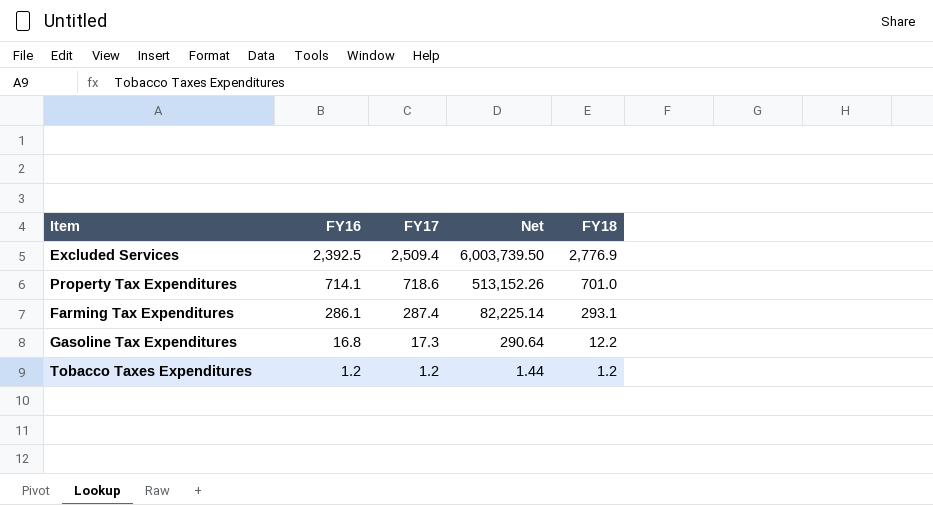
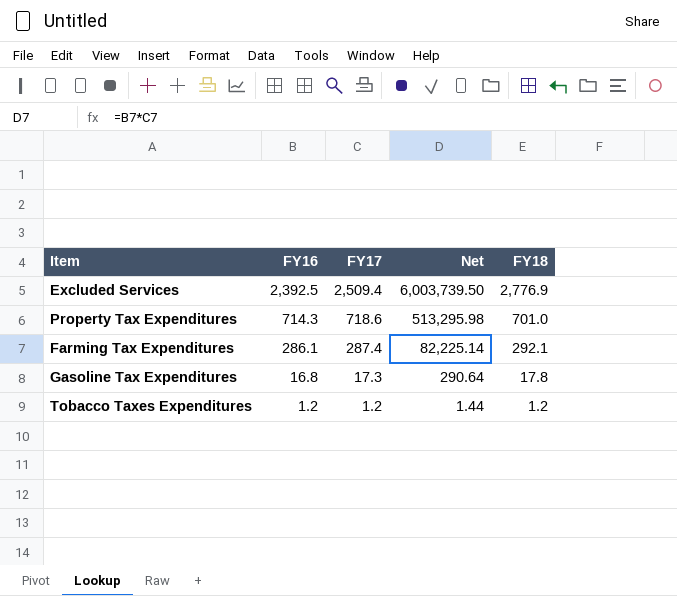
Property Tax Expenditures | FY16: 714.1 -> 714.3
Property Tax Expenditures | Net: 513,152.26 -> 513,295.98
Farming Tax Expenditures | FY18: 293.1 -> 292.1
Gasoline Tax Expenditures | FY18: 12.2 -> 17.8

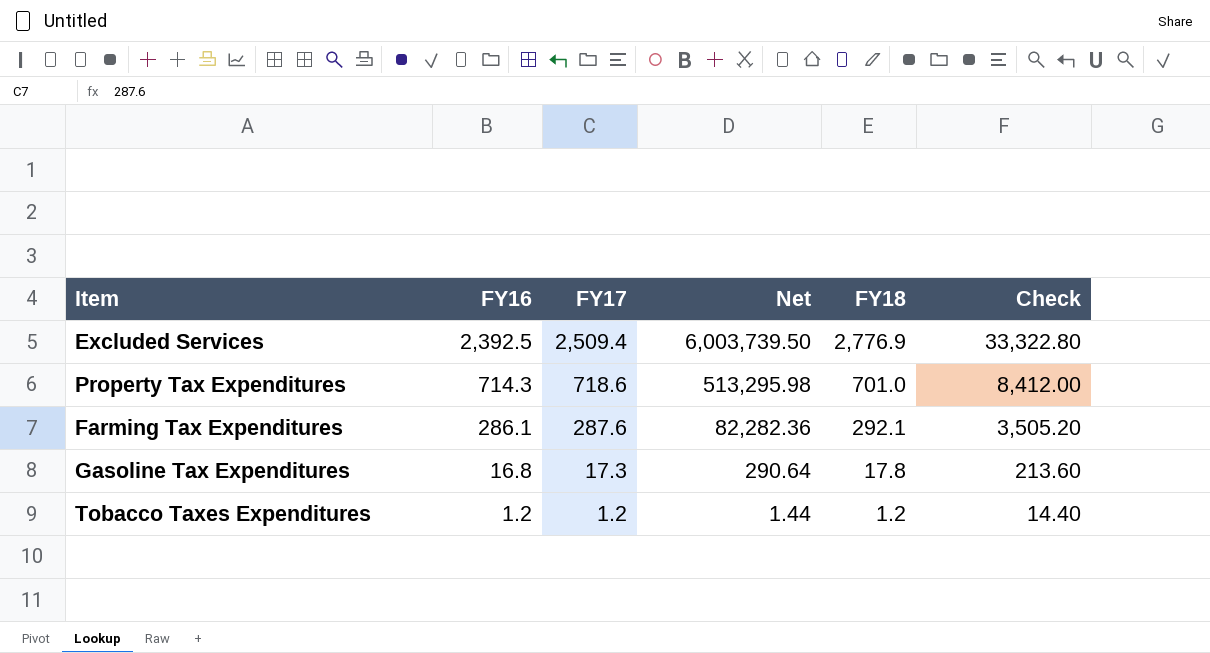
column Check | formula: none -> [FY18] * 12
Farming Tax Expenditures | FY17: 287.4 -> 287.6
Farming Tax Expenditures | Net: 82,225.14 -> 82,282.36

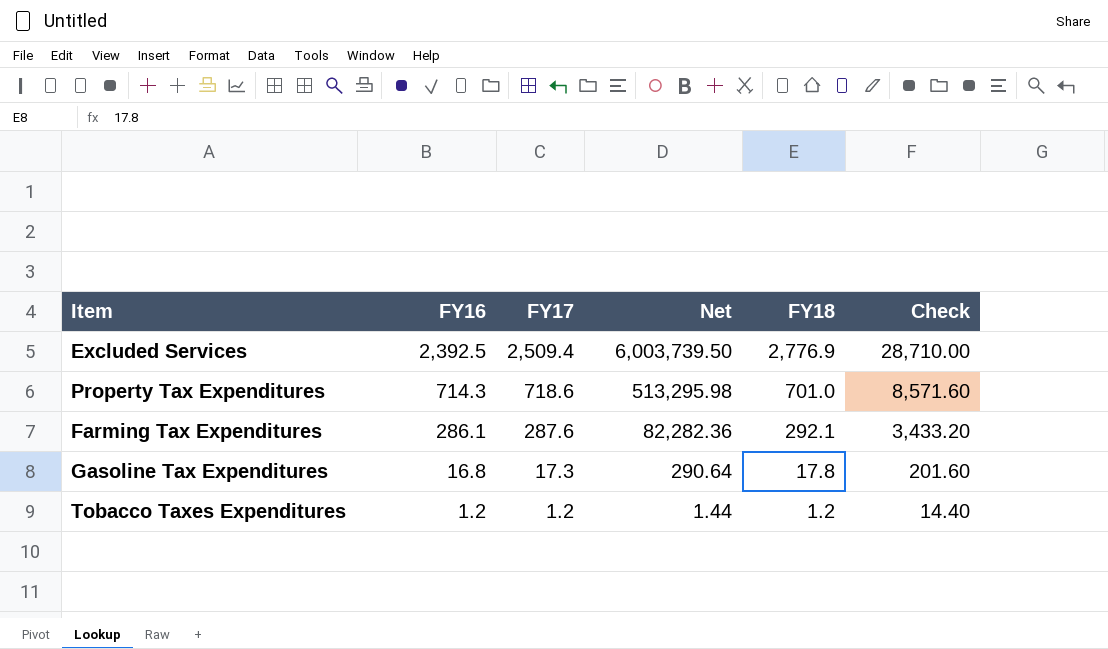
column Check | formula: [FY18] * 12 -> [FY16] * 12

